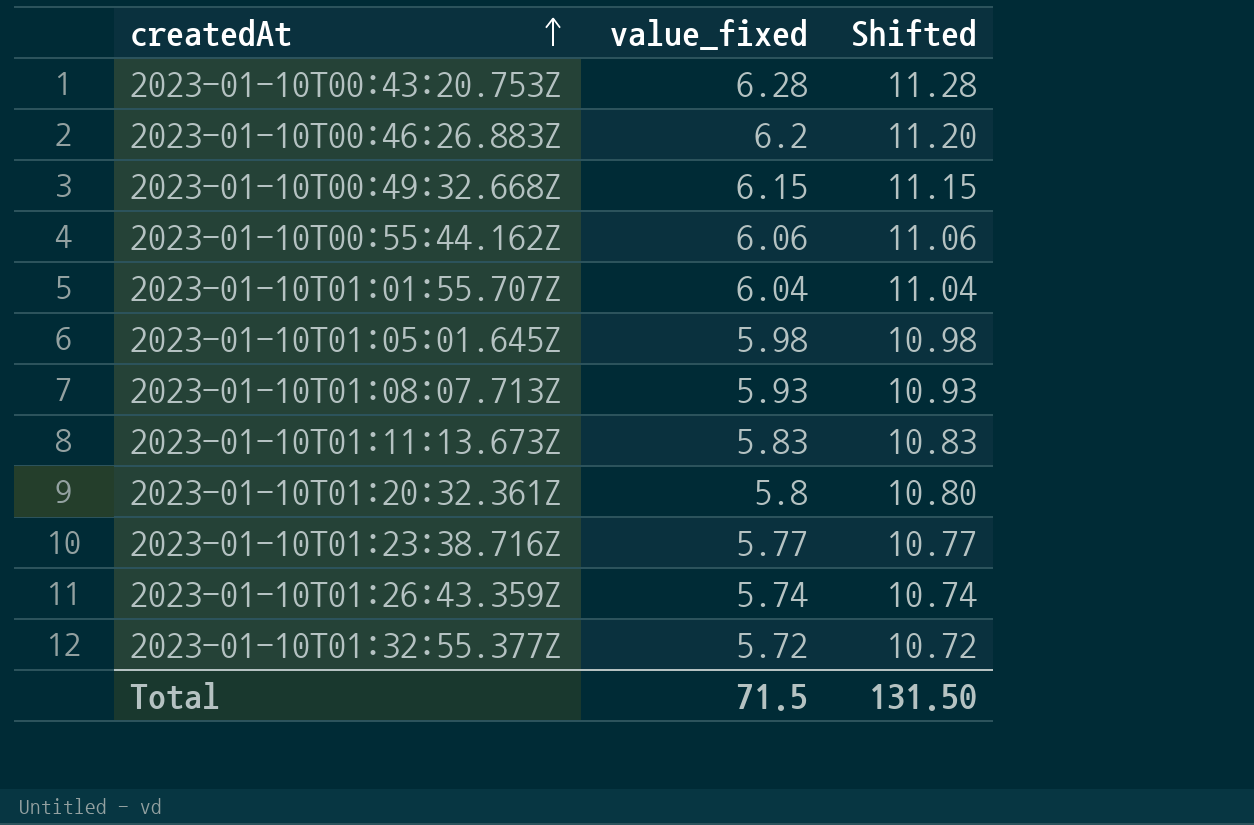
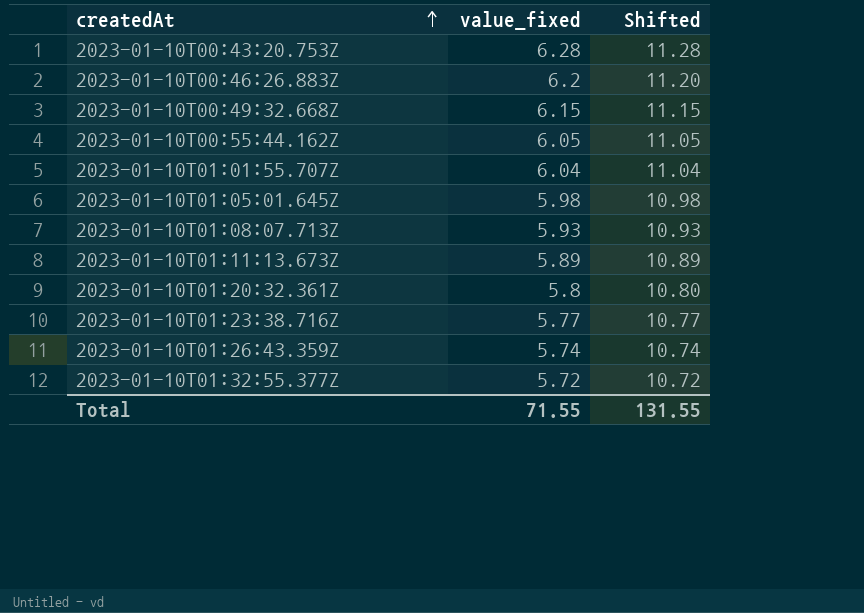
2023-01-10T00:55:44.162Z | value_fixed: 6.06 -> 6.05
2023-01-10T00:55:44.162Z | Shifted: 11.06 -> 11.05
2023-01-10T01:11:13.673Z | value_fixed: 5.83 -> 5.89
2023-01-10T01:11:13.673Z | Shifted: 10.83 -> 10.89
Total | value_fixed: 71.5 -> 71.55
Total | Shifted: 131.50 -> 131.55

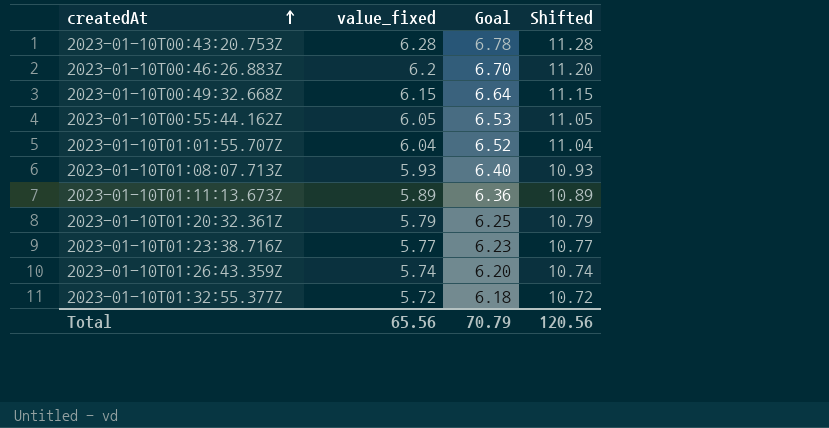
column Goal | formula: none -> [value_fixed] * 1.08
row 2023-01-10T01:05:01.645Z: 5.98 | 10.98 -> none
2023-01-10T01:20:32.361Z | value_fixed: 5.8 -> 5.79
2023-01-10T01:20:32.361Z | Shifted: 10.80 -> 10.79
Total | value_fixed: 71.55 -> 65.56
Total | Shifted: 131.55 -> 120.56

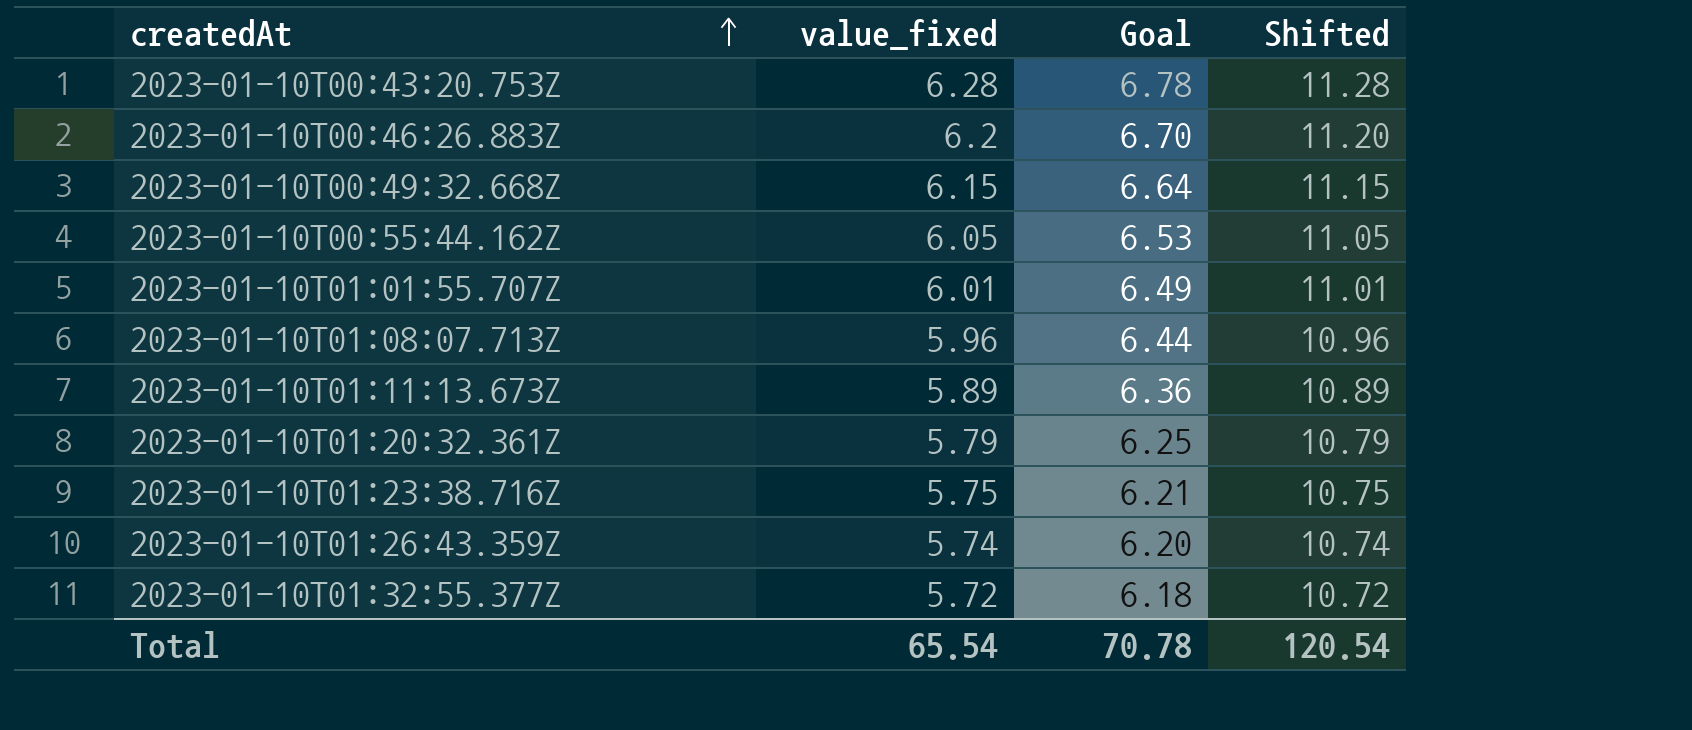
2023-01-10T01:01:55.707Z | value_fixed: 6.04 -> 6.01
2023-01-10T01:01:55.707Z | Goal: 6.52 -> 6.49
2023-01-10T01:01:55.707Z | Shifted: 11.04 -> 11.01
2023-01-10T01:08:07.713Z | value_fixed: 5.93 -> 5.96
2023-01-10T01:08:07.713Z | Goal: 6.40 -> 6.44
2023-01-10T01:08:07.713Z | Shifted: 10.93 -> 10.96
2023-01-10T01:23:38.716Z | value_fixed: 5.77 -> 5.75
2023-01-10T01:23:38.716Z | Goal: 6.23 -> 6.21
2023-01-10T01:23:38.716Z | Shifted: 10.77 -> 10.75
Total | value_fixed: 65.56 -> 65.54
Total | Goal: 70.79 -> 70.78
Total | Shifted: 120.56 -> 120.54

